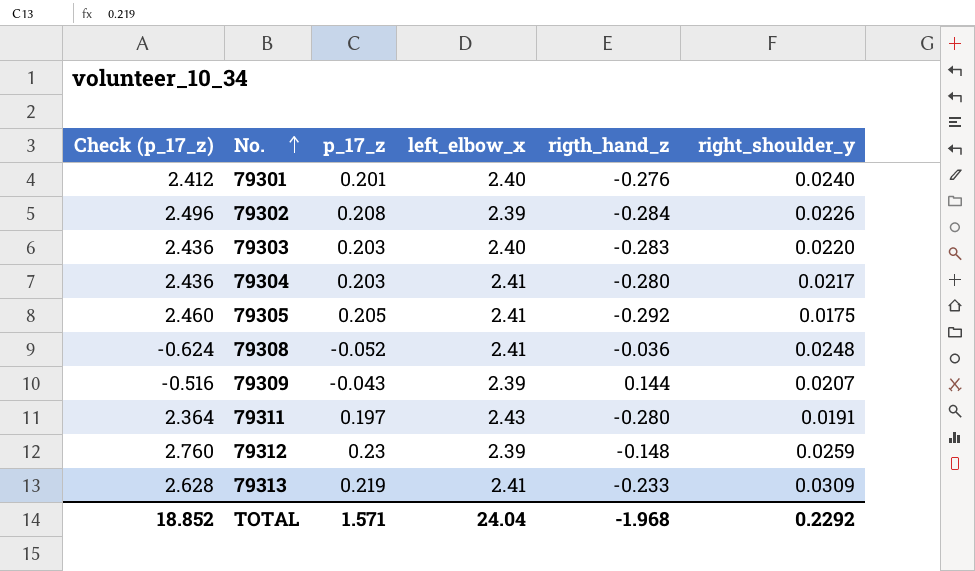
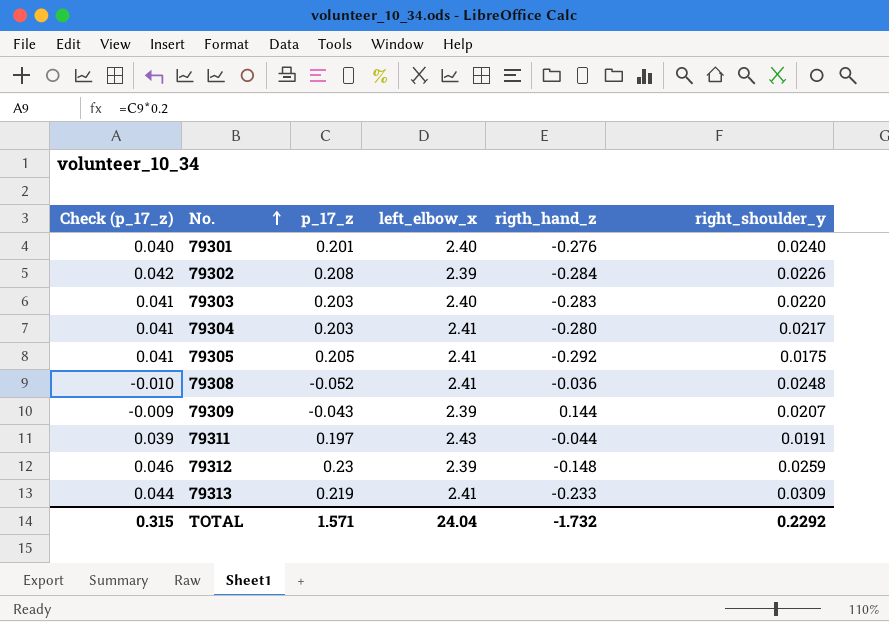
column Check (p_17_z) | formula: [p_17_z] * 12 -> [p_17_z] * 0.2
79311 | rigth_hand_z: -0.280 -> -0.044
TOTAL | Check (p_17_z): 18.852 -> 0.315
TOTAL | rigth_hand_z: -1.968 -> -1.732

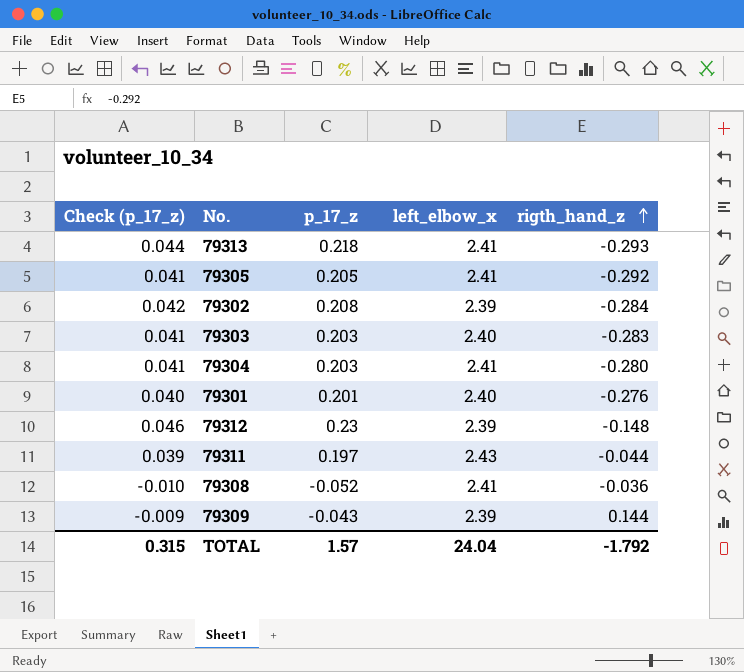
row order: No. ascending -> rigth_hand_z ascending
column right_shoulder_y | position: 6 -> none
79313 | p_17_z: 0.219 -> 0.218
79313 | rigth_hand_z: -0.233 -> -0.293
TOTAL | p_17_z: 1.571 -> 1.57
TOTAL | rigth_hand_z: -1.732 -> -1.792

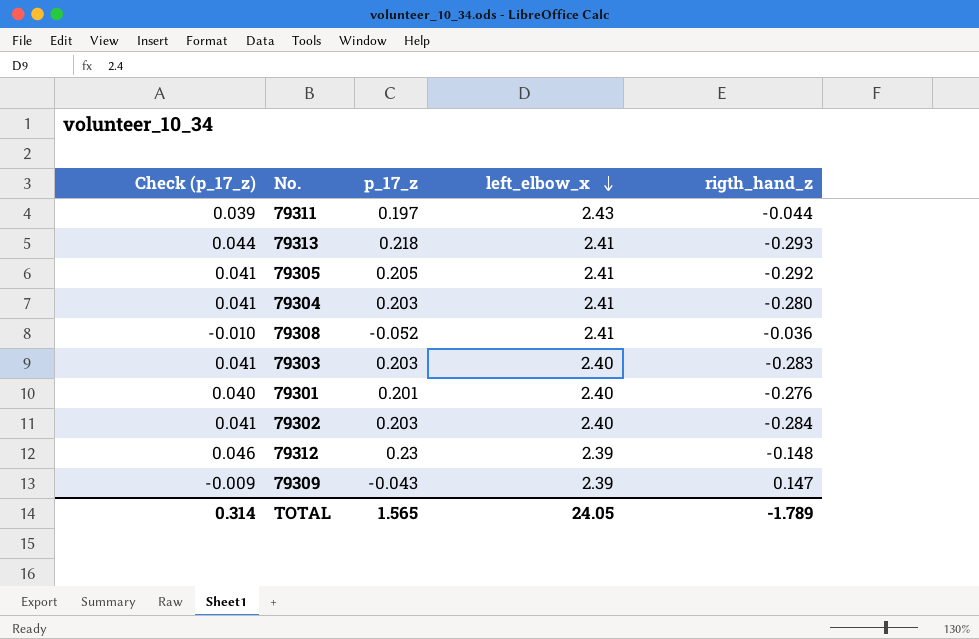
row order: rigth_hand_z ascending -> left_elbow_x descending
79302 | Check (p_17_z): 0.042 -> 0.041
79302 | p_17_z: 0.208 -> 0.203
79302 | left_elbow_x: 2.39 -> 2.40
79309 | rigth_hand_z: 0.144 -> 0.147
TOTAL | Check (p_17_z): 0.315 -> 0.314
TOTAL | p_17_z: 1.57 -> 1.565
TOTAL | left_elbow_x: 24.04 -> 24.05
TOTAL | rigth_hand_z: -1.792 -> -1.789

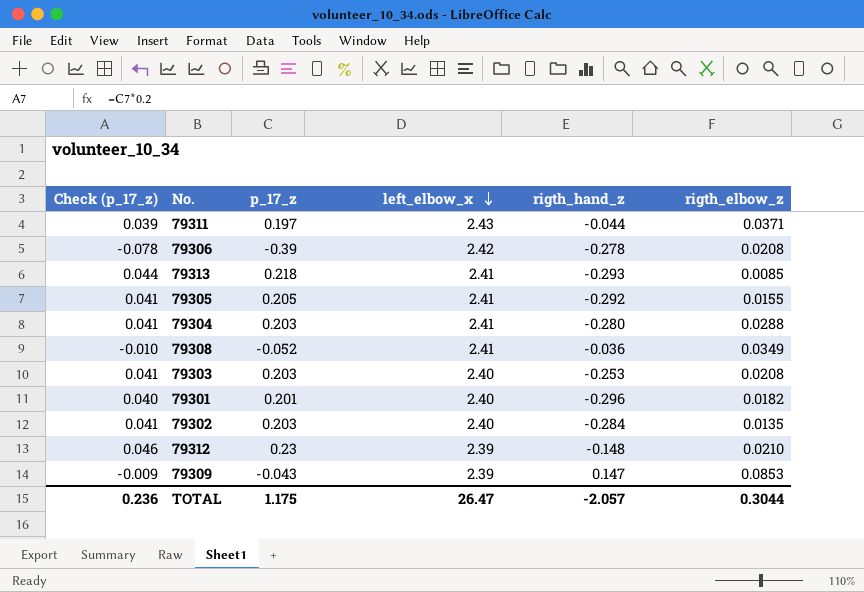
column rigth_elbow_z | position: none -> 6
row 79306: none -> -0.078 | -0.39 | 2.42 | -0.278 | 0.0208
79303 | rigth_hand_z: -0.283 -> -0.253
79301 | rigth_hand_z: -0.276 -> -0.296
TOTAL | Check (p_17_z): 0.314 -> 0.236
TOTAL | p_17_z: 1.565 -> 1.175
TOTAL | left_elbow_x: 24.05 -> 26.47
TOTAL | rigth_hand_z: -1.789 -> -2.057

